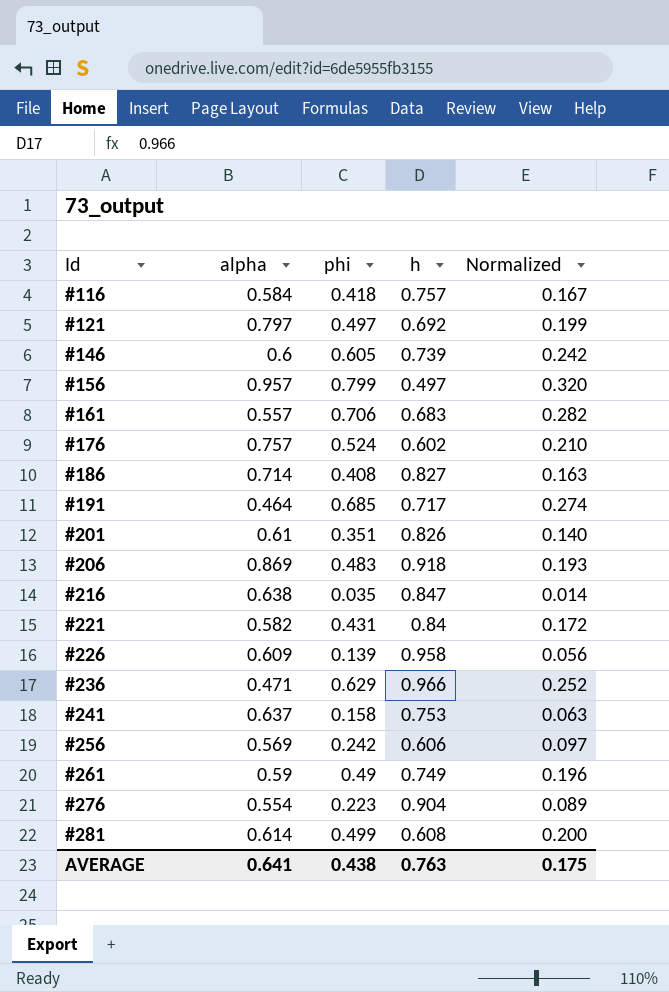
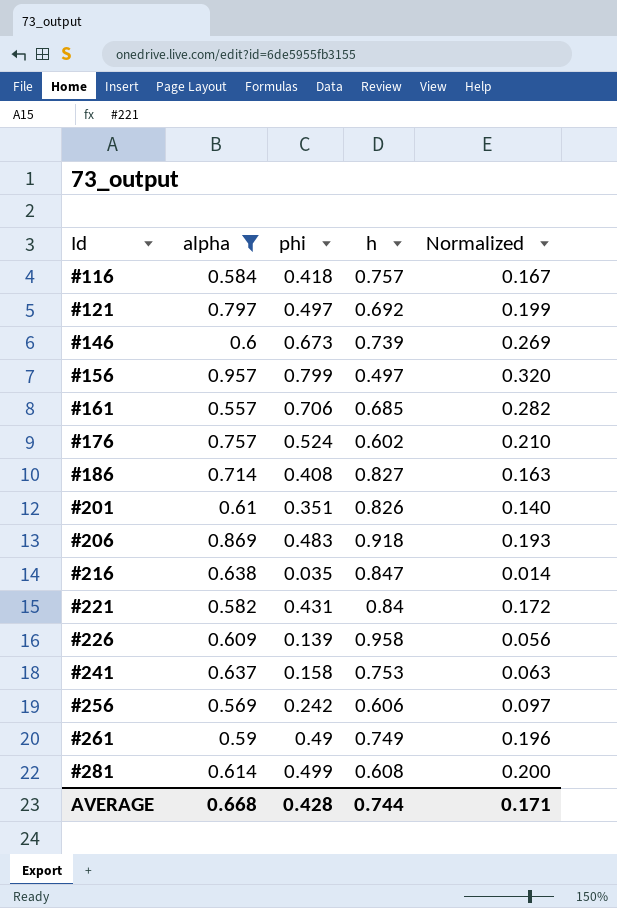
filter: none -> alpha >= 0.557
#146 | phi: 0.605 -> 0.673
#146 | Normalized: 0.242 -> 0.269
#161 | h: 0.683 -> 0.685
AVERAGE | alpha: 0.641 -> 0.668
AVERAGE | phi: 0.438 -> 0.428
AVERAGE | h: 0.763 -> 0.744
AVERAGE | Normalized: 0.175 -> 0.171

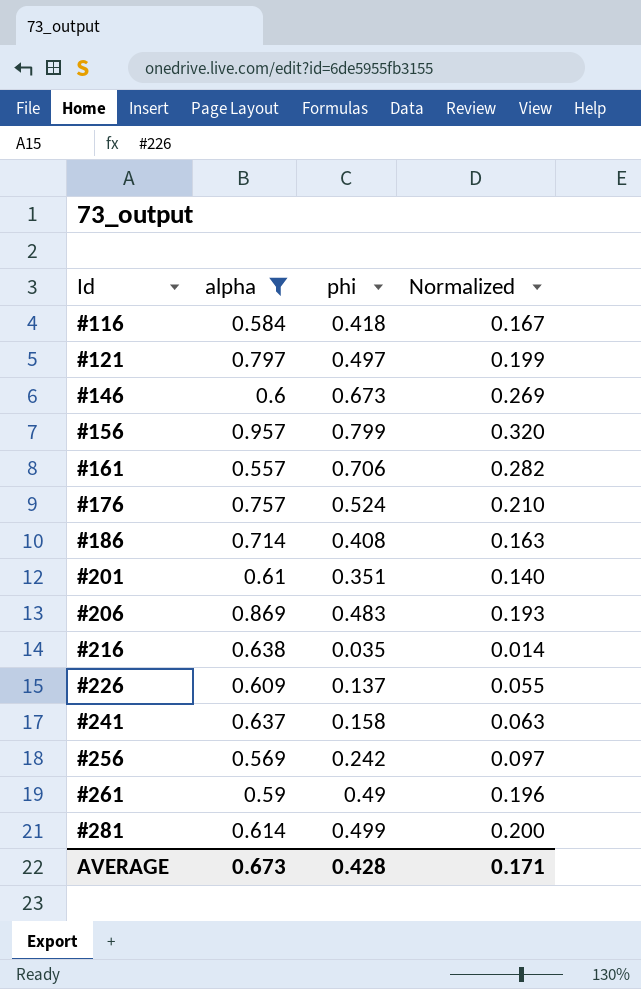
column h | position: 4 -> none
row #221: 0.582 | 0.431 | 0.84 | 0.172 -> none
#226 | phi: 0.139 -> 0.137
#226 | Normalized: 0.056 -> 0.055
AVERAGE | alpha: 0.668 -> 0.673

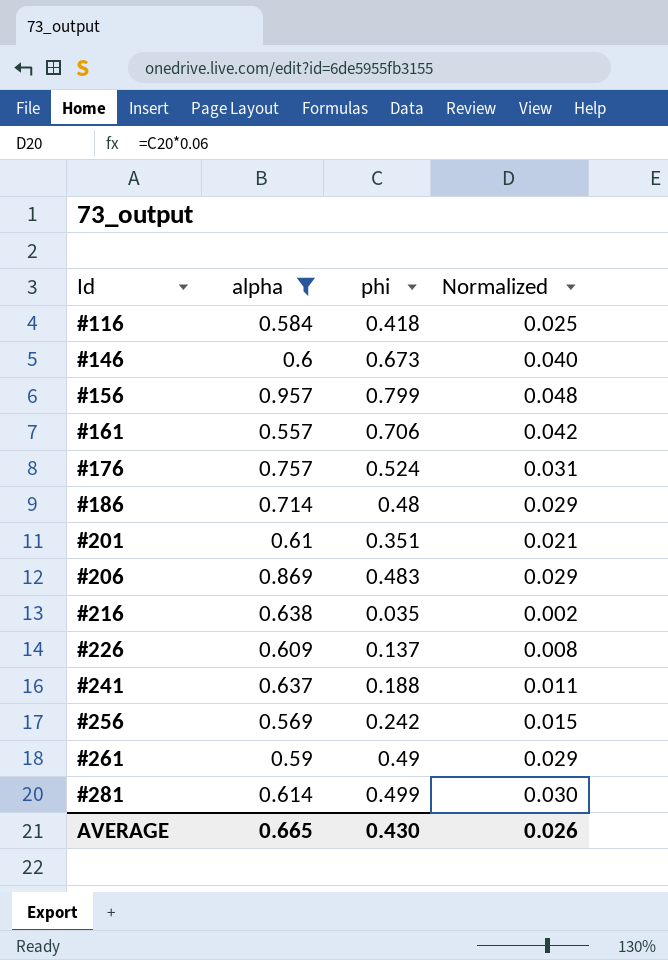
column Normalized | formula: [phi] * 0.4 -> [phi] * 0.06
row #121: 0.797 | 0.497 | 0.199 -> none
#186 | phi: 0.408 -> 0.48
#241 | phi: 0.158 -> 0.188
AVERAGE | alpha: 0.673 -> 0.665
AVERAGE | phi: 0.428 -> 0.430
AVERAGE | Normalized: 0.171 -> 0.026

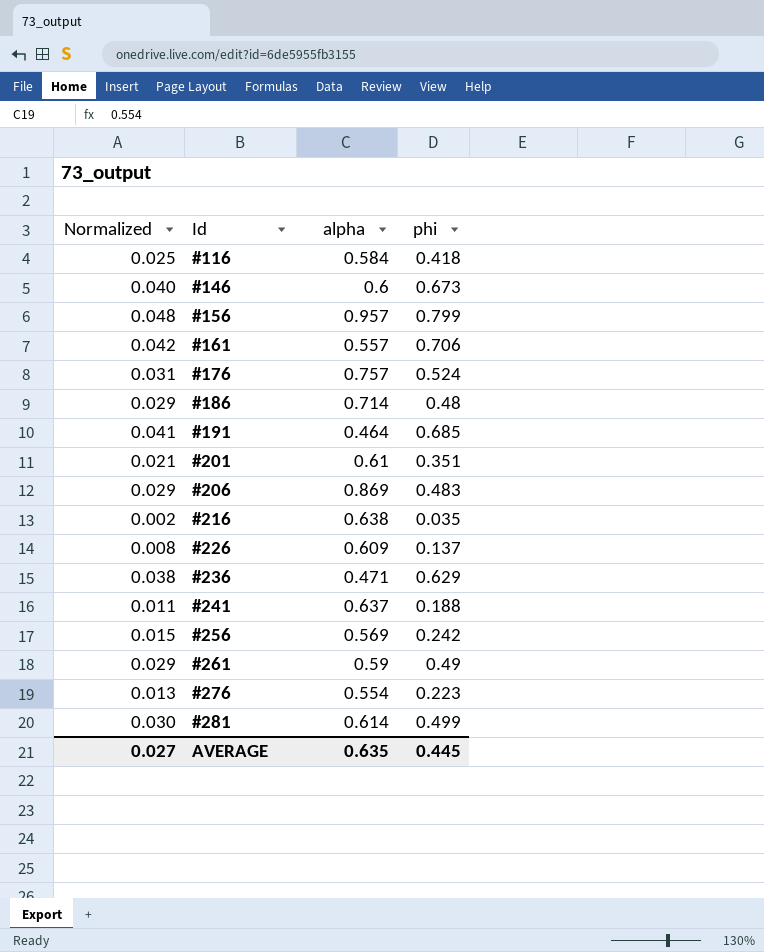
filter: alpha >= 0.557 -> none
column Normalized | position: 4 -> 1
AVERAGE | Normalized: 0.026 -> 0.027
AVERAGE | alpha: 0.665 -> 0.635
AVERAGE | phi: 0.430 -> 0.445

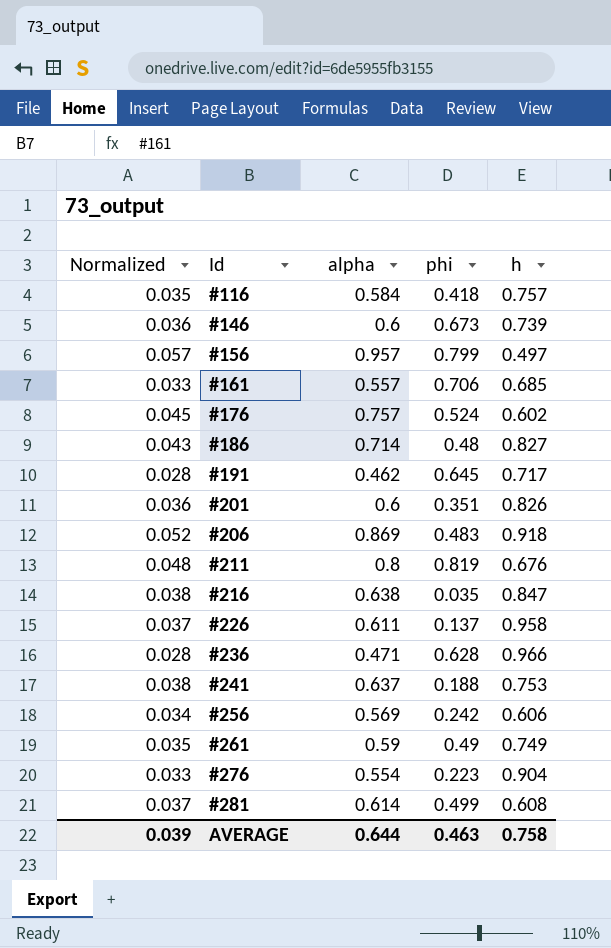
column Normalized | formula: [phi] * 0.06 -> [alpha] * 0.06
column h | position: none -> 5
#191 | alpha: 0.464 -> 0.462
#191 | phi: 0.685 -> 0.645
#201 | alpha: 0.61 -> 0.6
row #211: none -> 0.048 | 0.8 | 0.819 | 0.676
#226 | alpha: 0.609 -> 0.611
#236 | phi: 0.629 -> 0.628
AVERAGE | Normalized: 0.027 -> 0.039
AVERAGE | alpha: 0.635 -> 0.644
AVERAGE | phi: 0.445 -> 0.463

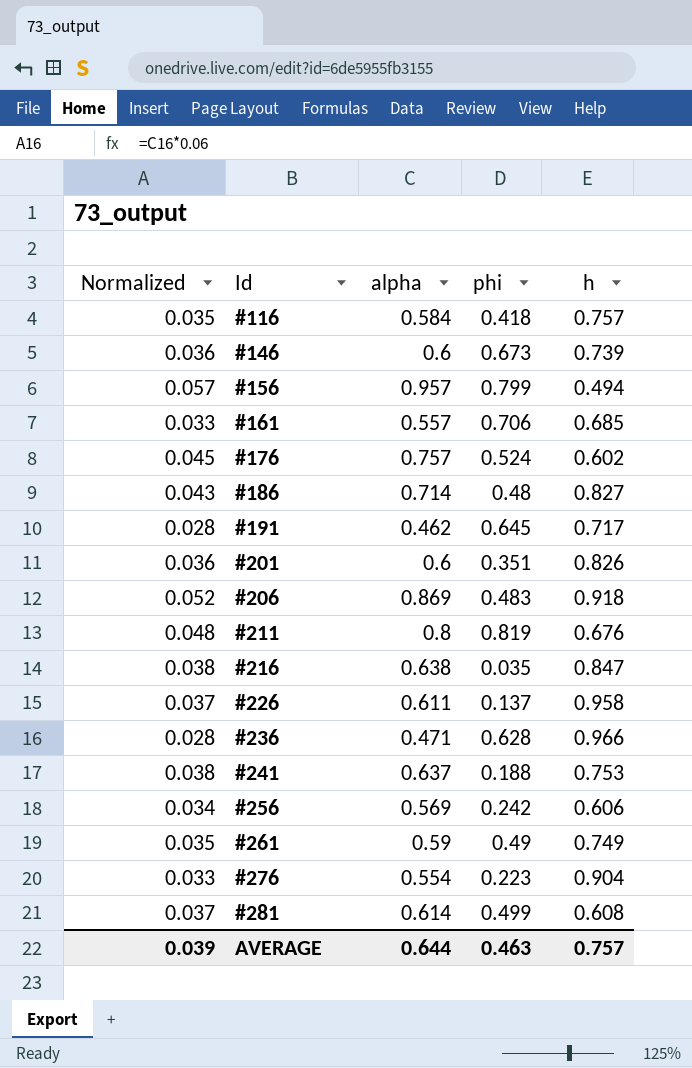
#156 | h: 0.497 -> 0.494
AVERAGE | h: 0.758 -> 0.757

